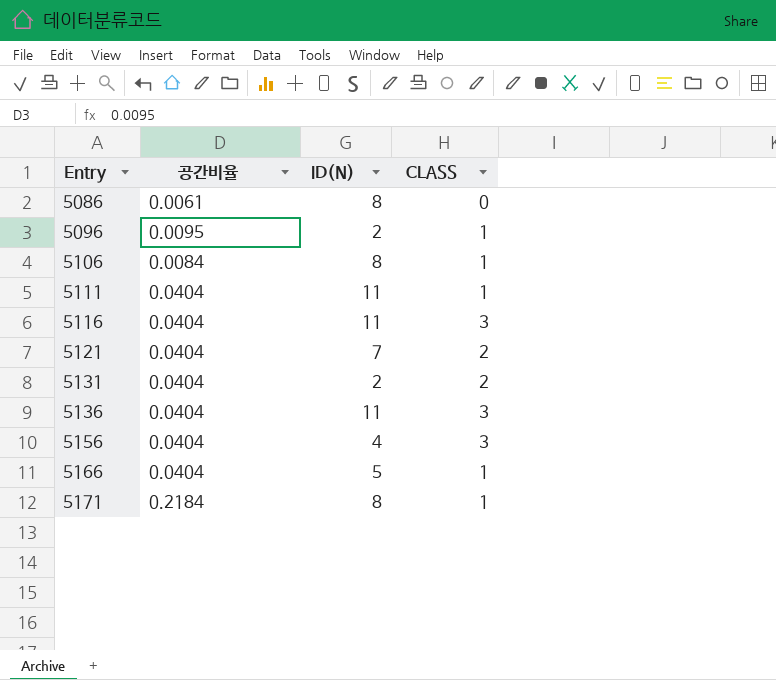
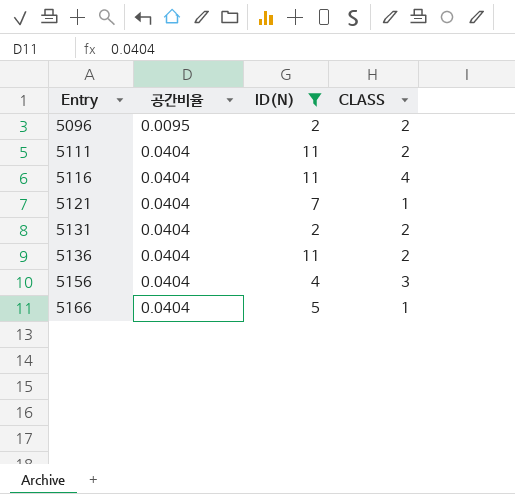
filter: none -> ID(N) != 8
5096 | CLASS: 1 -> 2
5111 | CLASS: 1 -> 2
5116 | CLASS: 3 -> 4
5121 | CLASS: 2 -> 1
5136 | CLASS: 3 -> 2

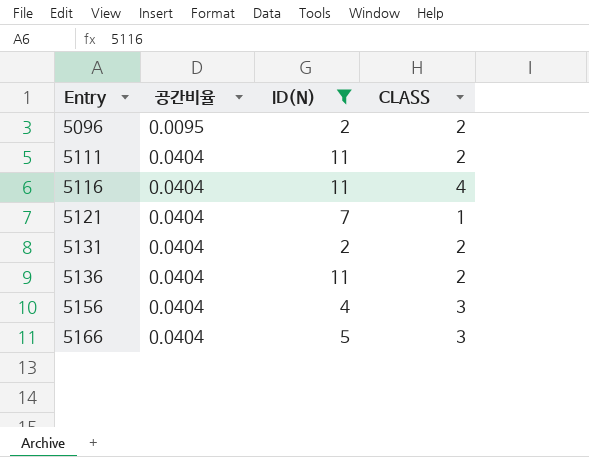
5166 | CLASS: 1 -> 3

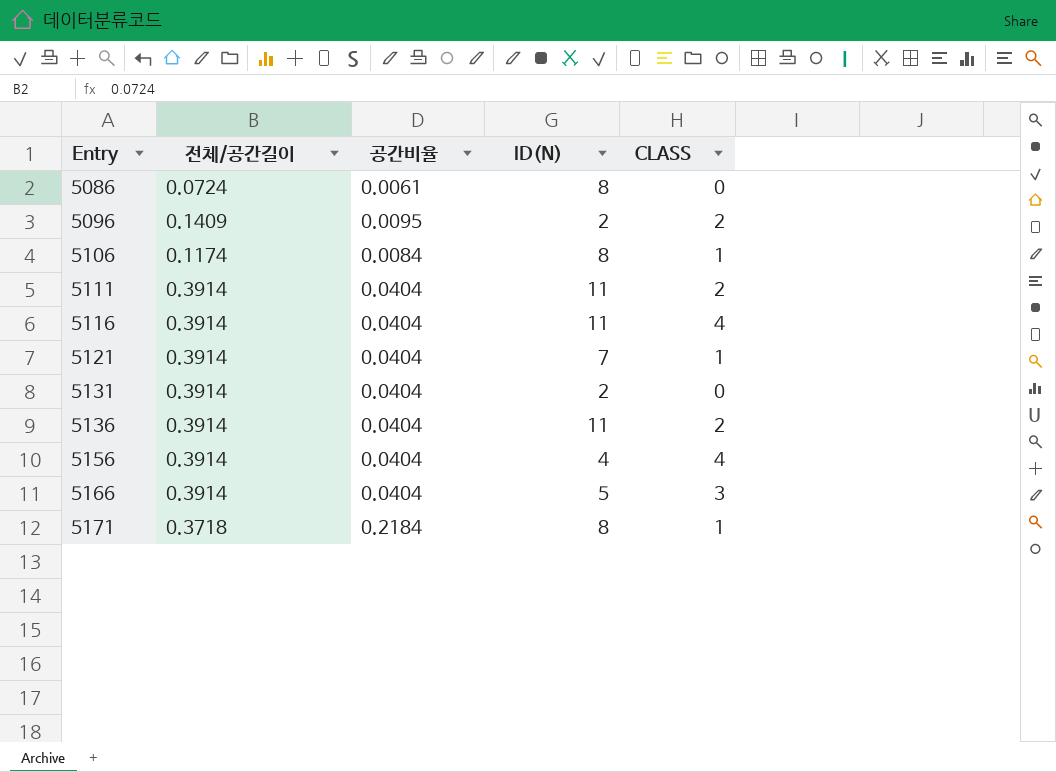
filter: ID(N) != 8 -> none
column 전체/공간길이 | position: none -> 2
5131 | CLASS: 2 -> 0
5156 | CLASS: 3 -> 4

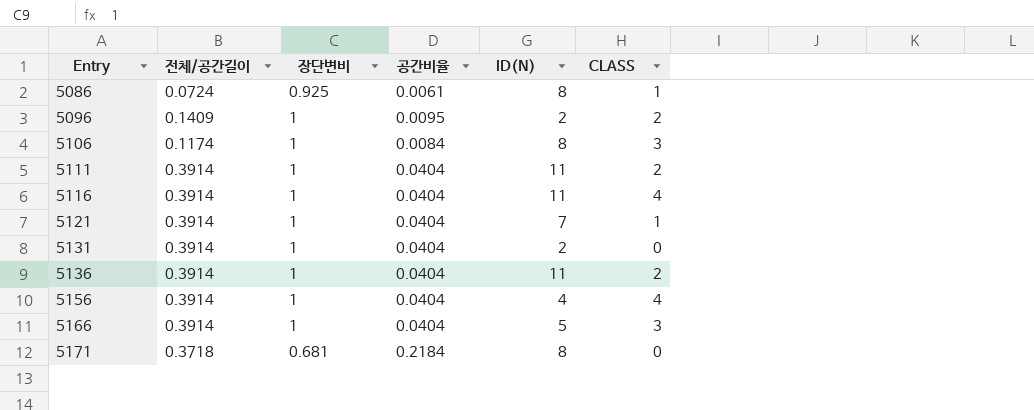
column 장단변비 | position: none -> 3
5086 | CLASS: 0 -> 1
5106 | CLASS: 1 -> 3
5171 | CLASS: 1 -> 0

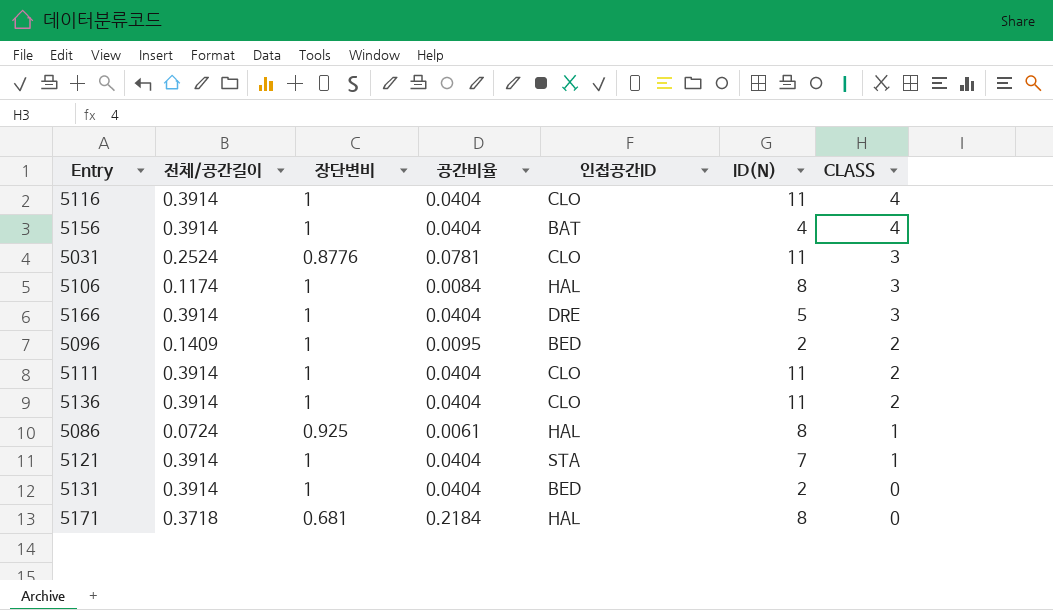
row order: Entry ascending -> CLASS descending
column 인접공간ID | position: none -> 5
row 5031: none -> 0.2524 | 0.8776 | 0.0781 | CLO | 11 | 3

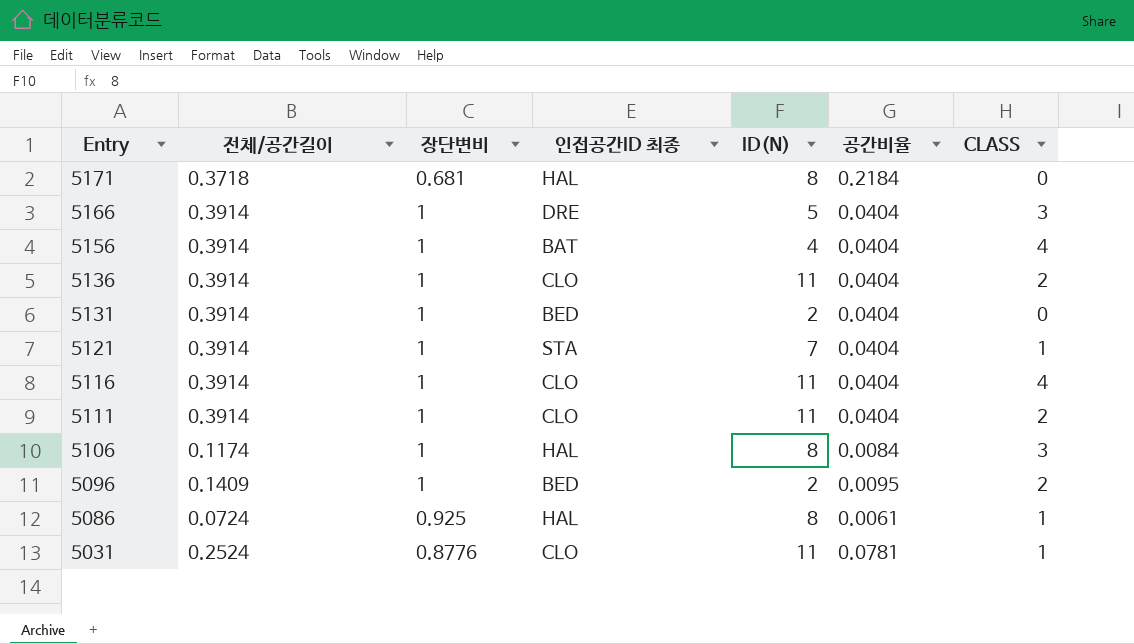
row order: CLASS descending -> Entry descending
column name: 인접공간ID -> 인접공간ID 최종
column 공간비율 | position: 4 -> 6
5031 | CLASS: 3 -> 1

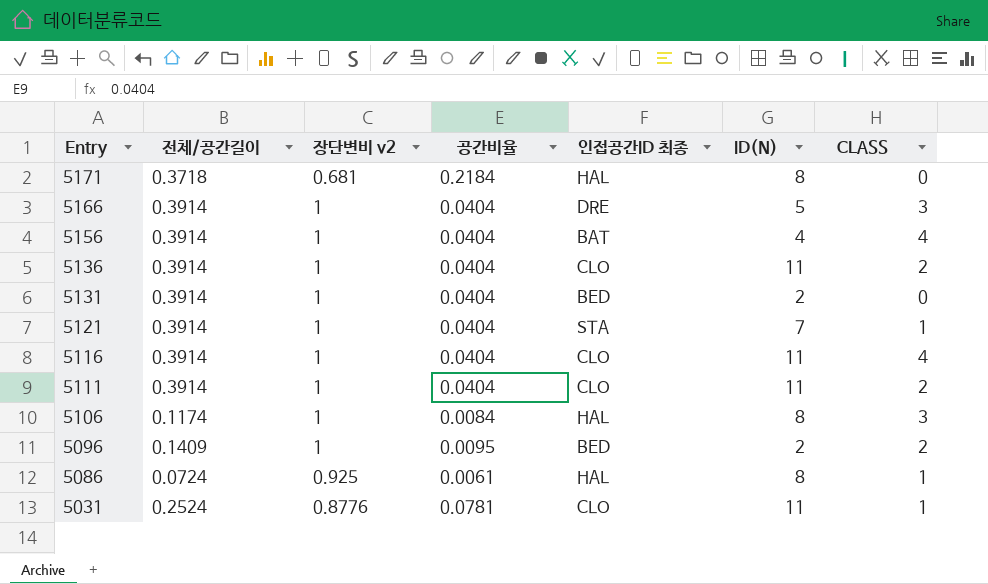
column name: 장단변비 -> 장단변비 v2
column 공간비율 | position: 6 -> 4

